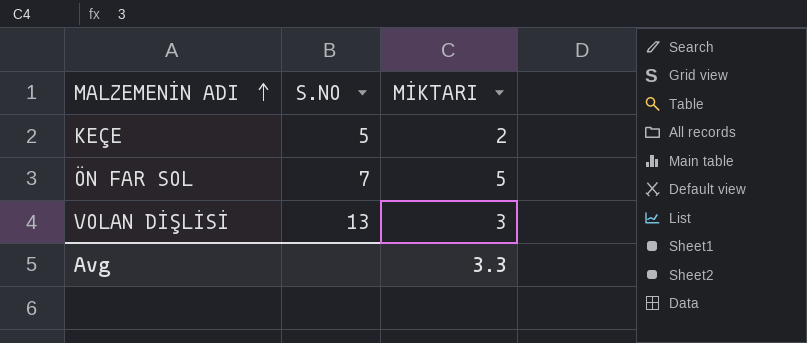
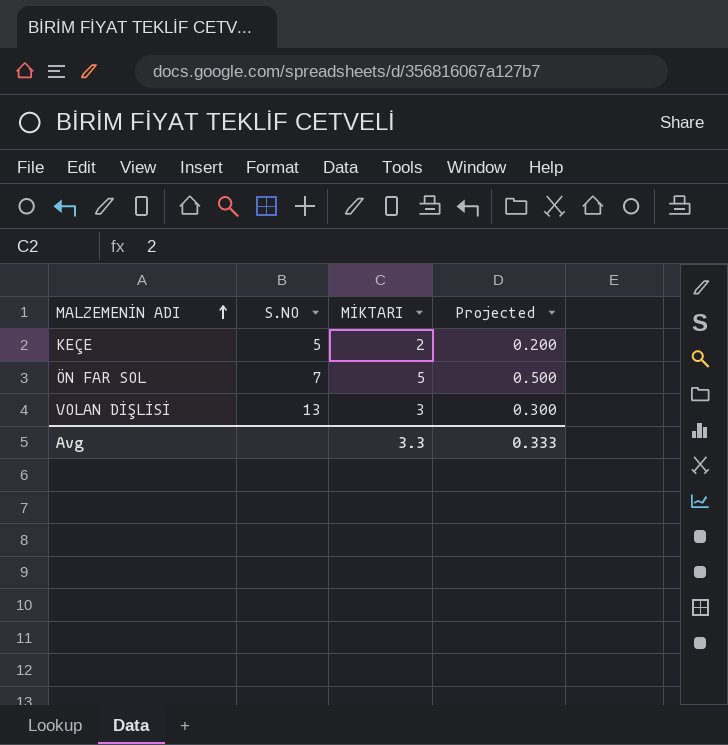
column Projected | formula: none -> [MİKTARI] * 0.1

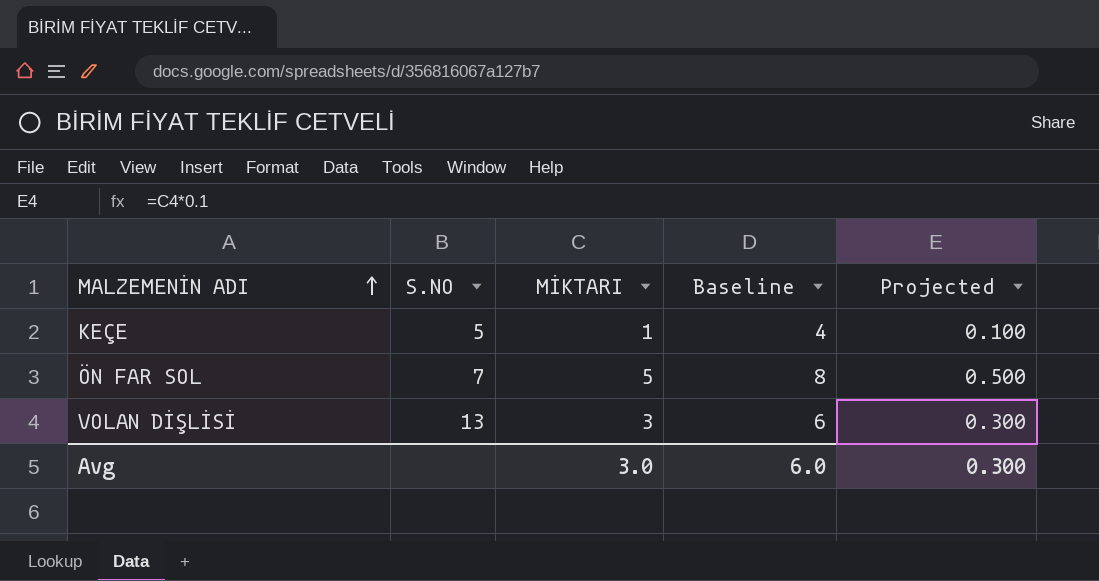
column Baseline | formula: none -> [MİKTARI] + 3
KEÇE | MİKTARI: 2 -> 1
KEÇE | Projected: 0.200 -> 0.100
Avg | MİKTARI: 3.3 -> 3.0
Avg | Projected: 0.333 -> 0.300

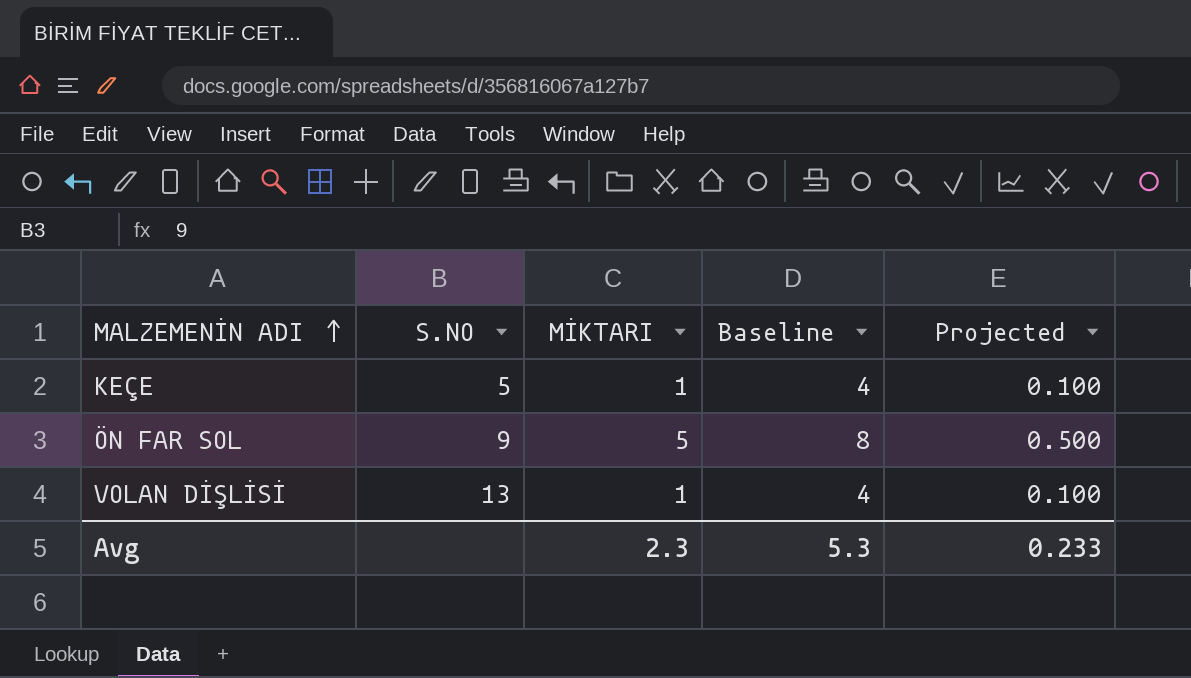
ÖN FAR SOL | S.NO: 7 -> 9
VOLAN DİŞLİSİ | MİKTARI: 3 -> 1
VOLAN DİŞLİSİ | Baseline: 6 -> 4
VOLAN DİŞLİSİ | Projected: 0.300 -> 0.100
Avg | MİKTARI: 3.0 -> 2.3
Avg | Baseline: 6.0 -> 5.3
Avg | Projected: 0.300 -> 0.233

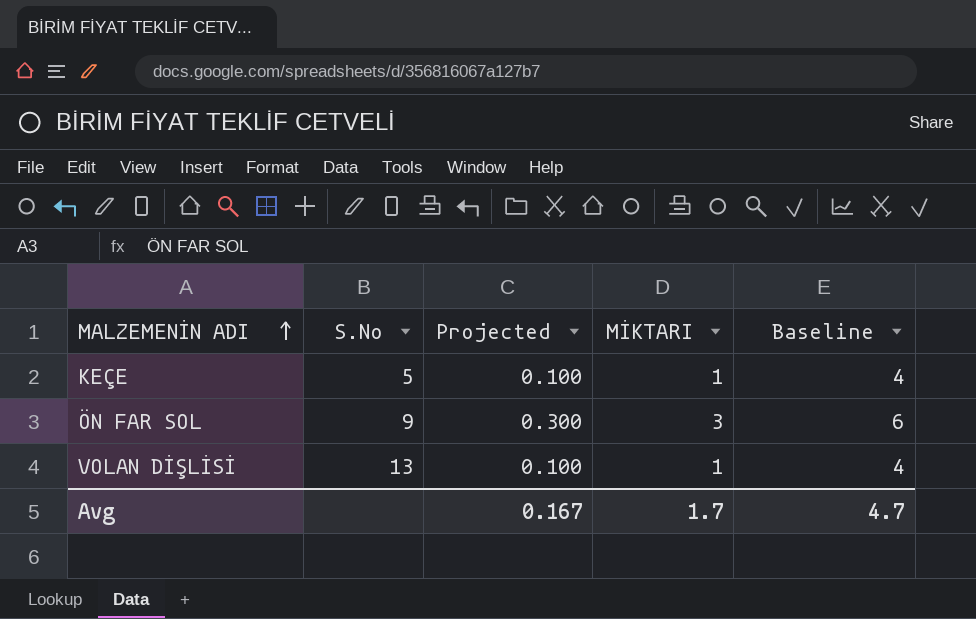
column name: S.NO -> S.No
column Projected | position: 5 -> 3
ÖN FAR SOL | Projected: 0.500 -> 0.300
ÖN FAR SOL | MİKTARI: 5 -> 3
ÖN FAR SOL | Baseline: 8 -> 6
Avg | Projected: 0.233 -> 0.167
Avg | MİKTARI: 2.3 -> 1.7
Avg | Baseline: 5.3 -> 4.7

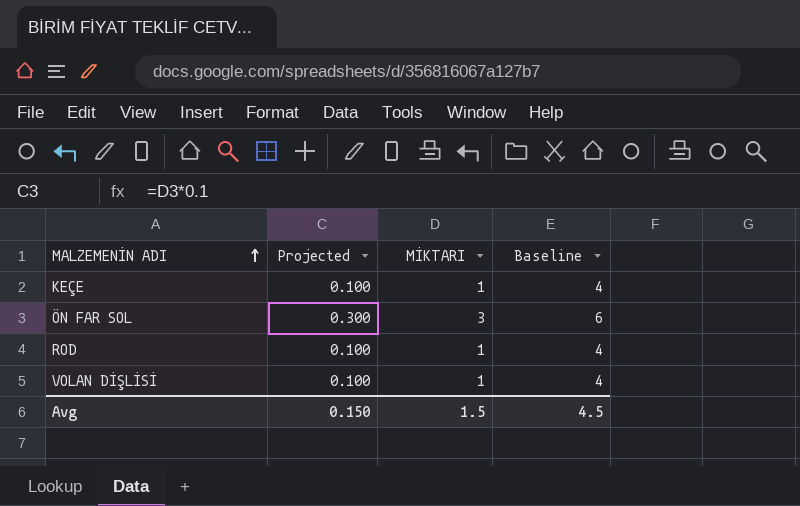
column S.No | position: 2 -> none
row ROD: none -> 0.100 | 1 | 4
Avg | Projected: 0.167 -> 0.150
Avg | MİKTARI: 1.7 -> 1.5
Avg | Baseline: 4.7 -> 4.5

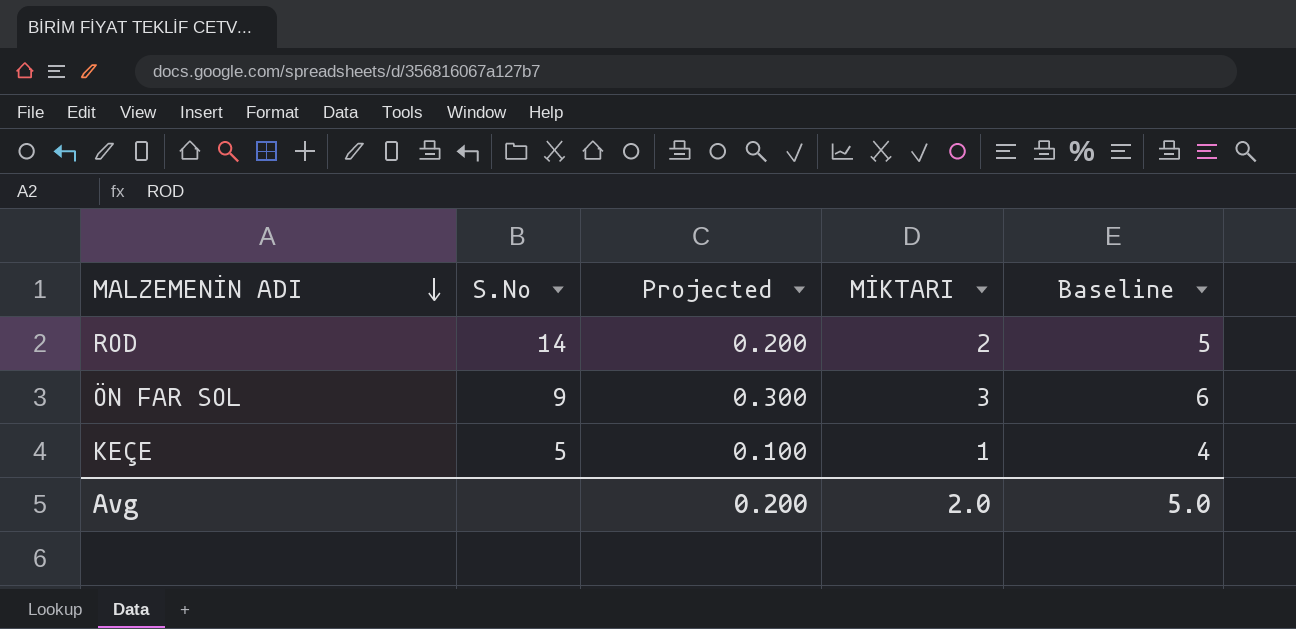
row order: MALZEMENİN ADI ascending -> MALZEMENİN ADI descending
column S.No | position: none -> 2
row VOLAN DİŞLİSİ: 0.100 | 1 | 4 -> none
ROD | Projected: 0.100 -> 0.200
ROD | MİKTARI: 1 -> 2
ROD | Baseline: 4 -> 5
Avg | Projected: 0.150 -> 0.200
Avg | MİKTARI: 1.5 -> 2.0
Avg | Baseline: 4.5 -> 5.0

